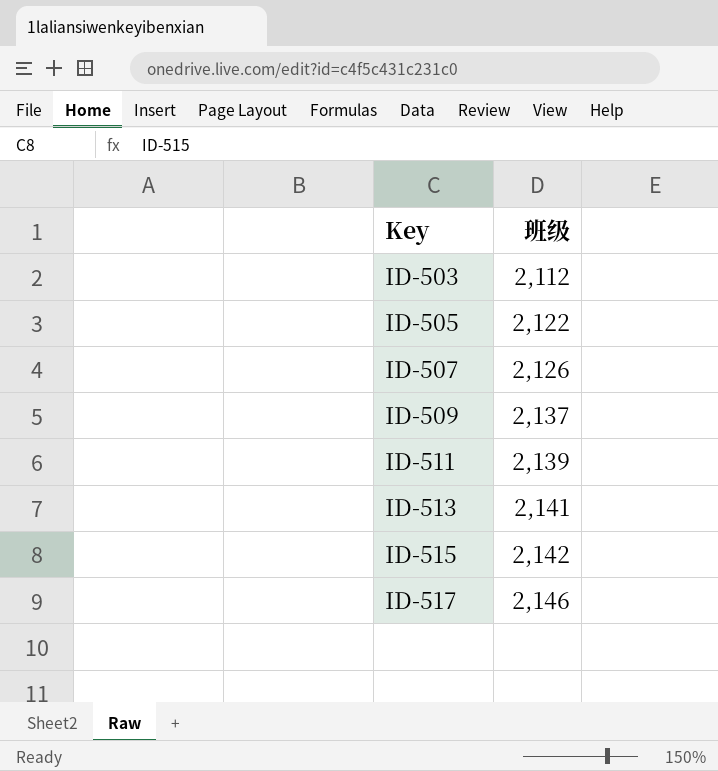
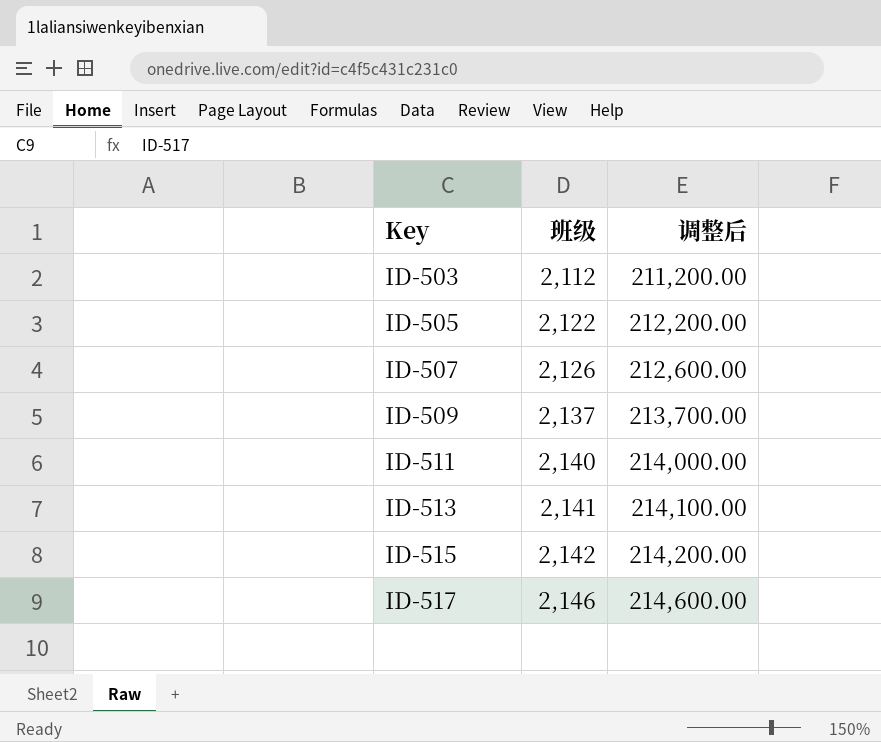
column 调整后 | formula: none -> [班级] * 100
ID-511 | 班级: 2,139 -> 2,140

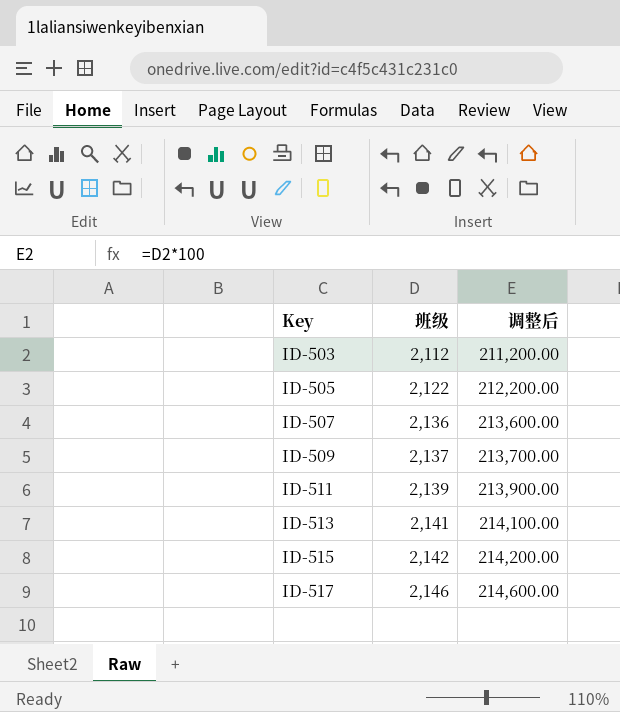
ID-507 | 班级: 2,126 -> 2,136
ID-507 | 调整后: 212,600.00 -> 213,600.00
ID-511 | 班级: 2,140 -> 2,139
ID-511 | 调整后: 214,000.00 -> 213,900.00

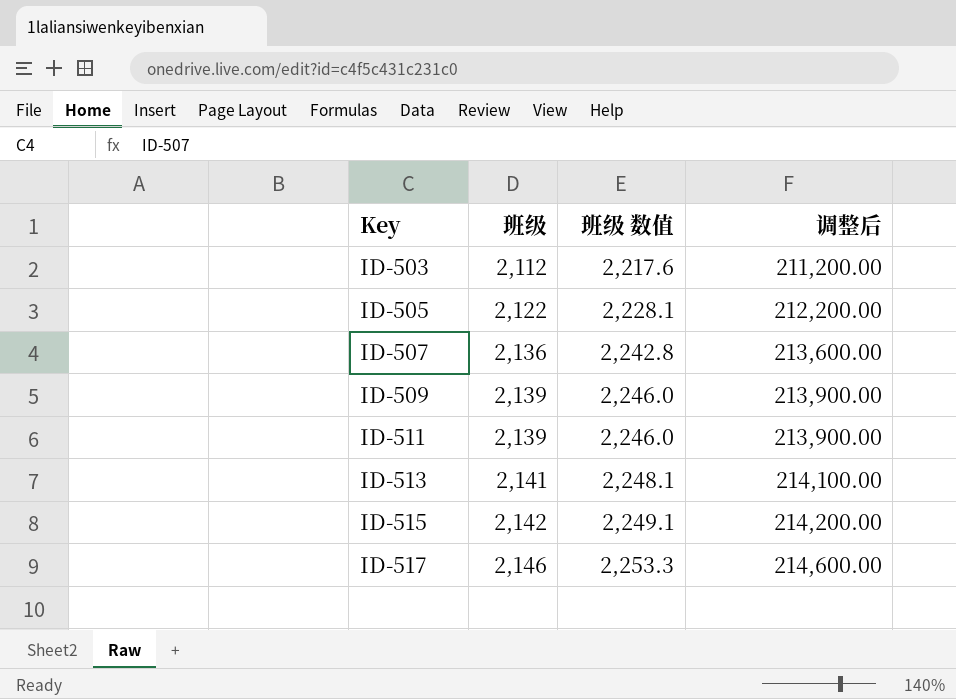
column 班级 数值 | formula: none -> [班级] * 1.05
ID-509 | 班级: 2,137 -> 2,139
ID-509 | 调整后: 213,700.00 -> 213,900.00

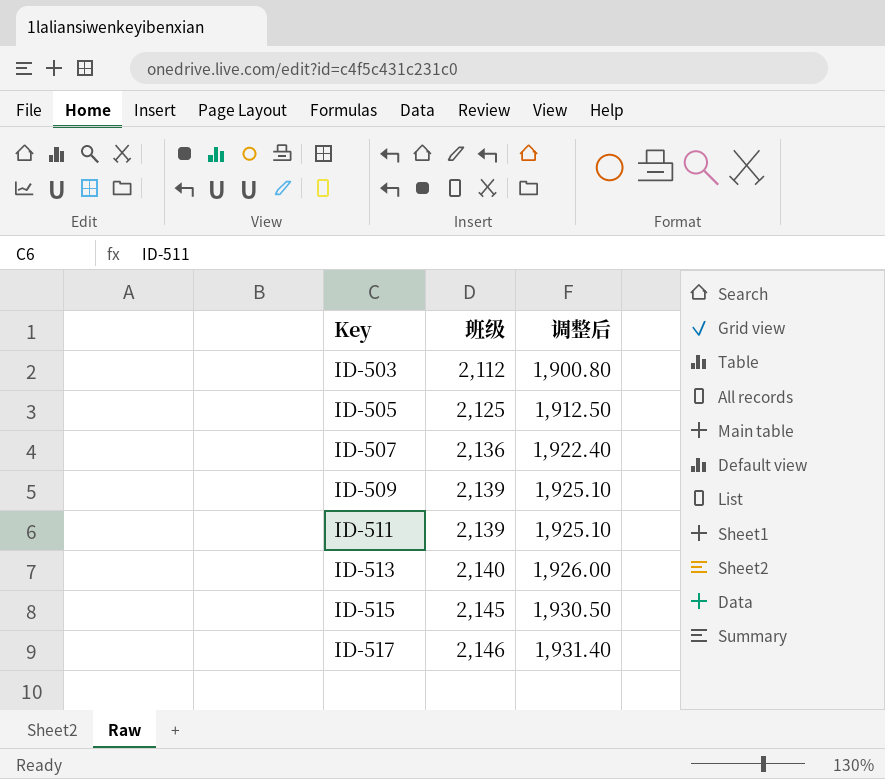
column 班级 数值 | formula: [班级] * 1.05 -> none
column 调整后 | formula: [班级] * 100 -> [班级] * 0.9
ID-505 | 班级: 2,122 -> 2,125
ID-513 | 班级: 2,141 -> 2,140
ID-515 | 班级: 2,142 -> 2,145

